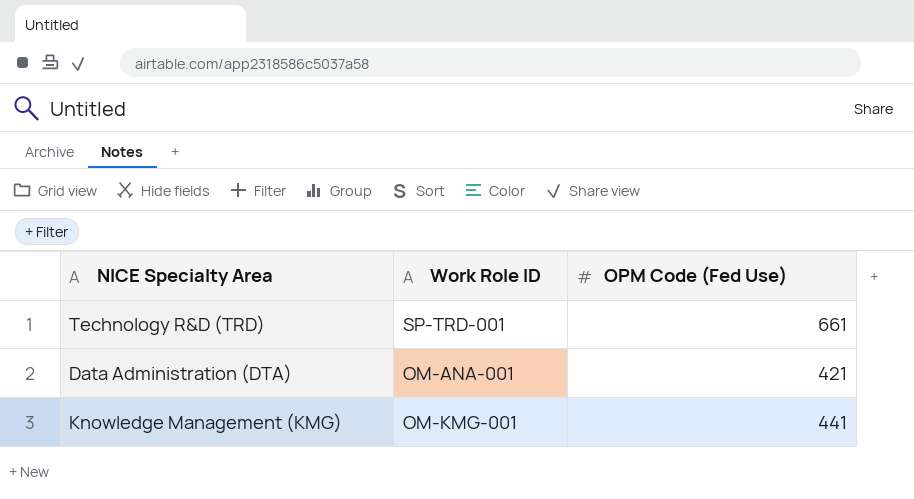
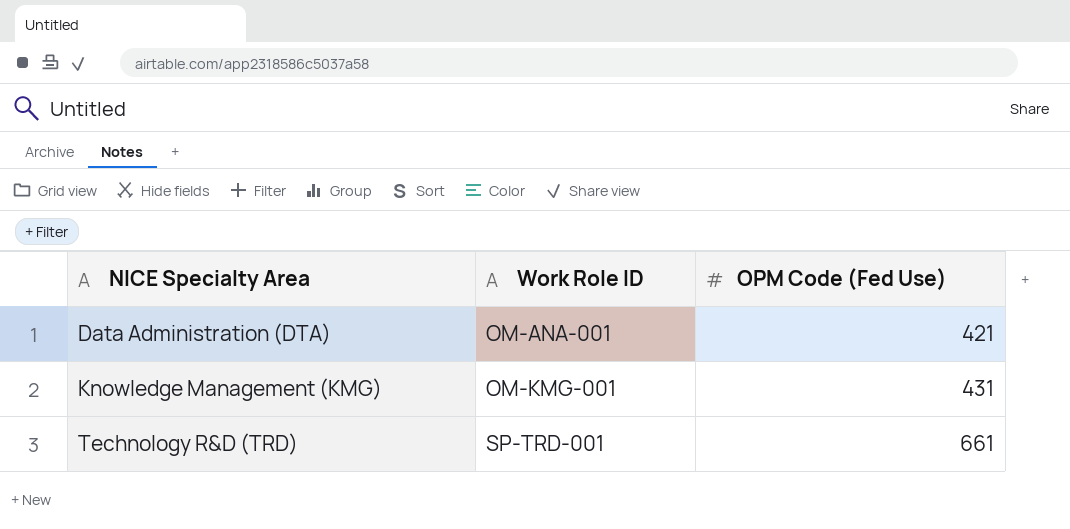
row order: none -> NICE Specialty Area ascending
Knowledge Management (KMG) | OPM Code (Fed Use): 441 -> 431

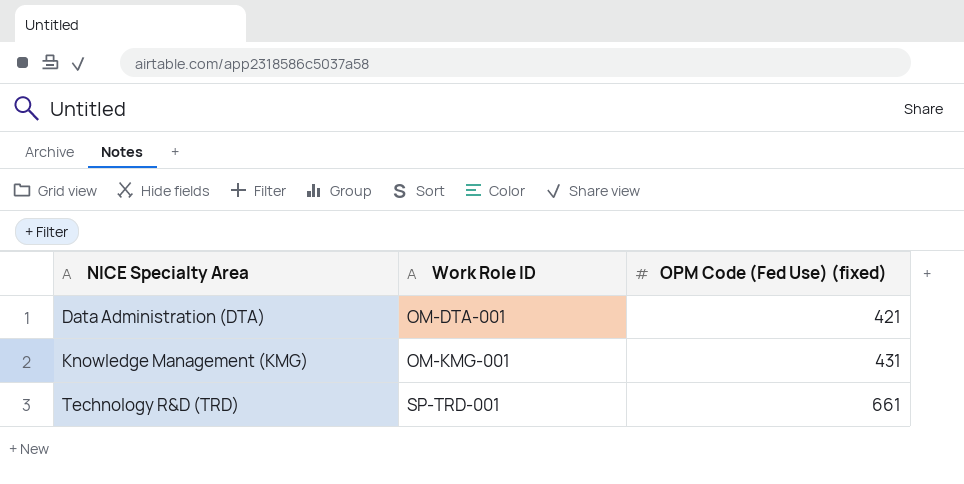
column name: OPM Code (Fed Use) -> OPM Code (Fed Use) (fixed)
Data Administration (DTA) | Work Role ID: OM-ANA-001 -> OM-DTA-001

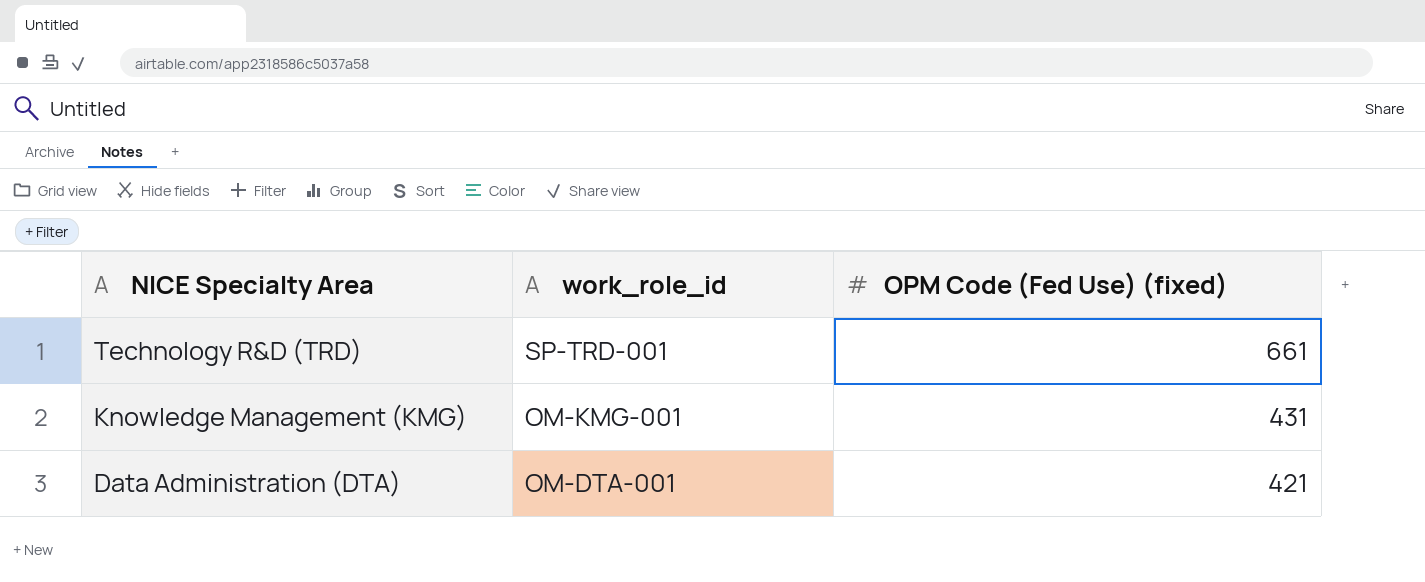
row order: NICE Specialty Area ascending -> NICE Specialty Area descending
column name: Work Role ID -> work_role_id

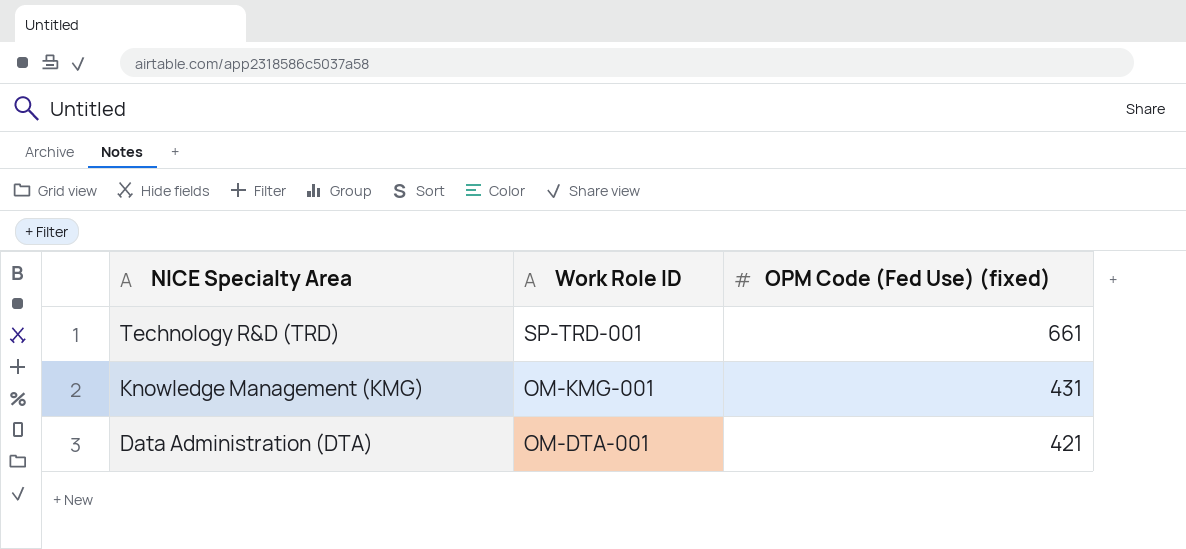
column name: work_role_id -> Work Role ID

